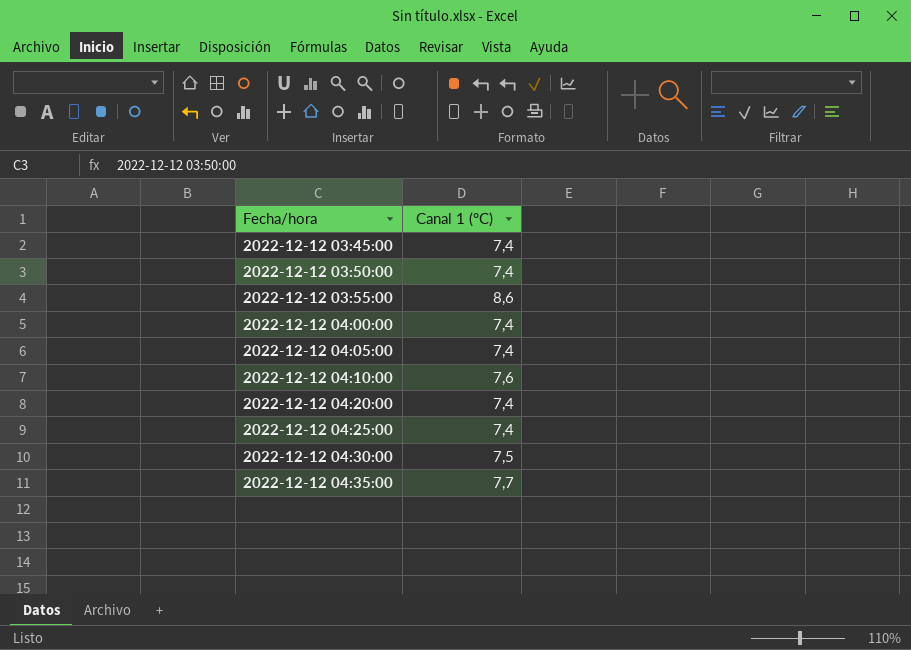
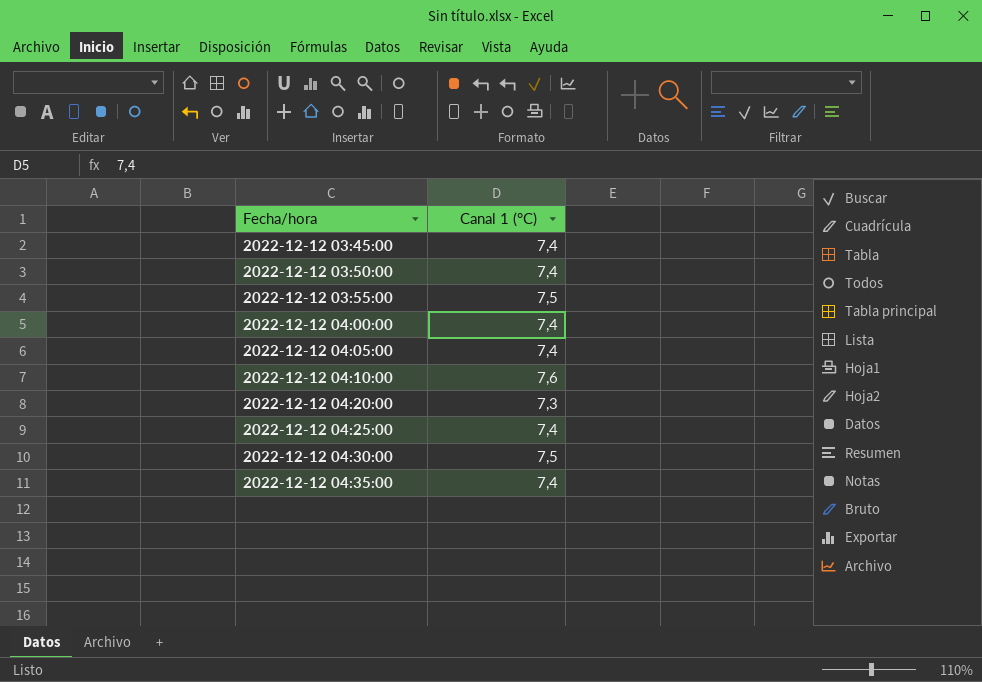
2022-12-12 03:55:00 | Canal 1 (°C): 8,6 -> 7,5
2022-12-12 04:20:00 | Canal 1 (°C): 7,4 -> 7,3
2022-12-12 04:35:00 | Canal 1 (°C): 7,7 -> 7,4

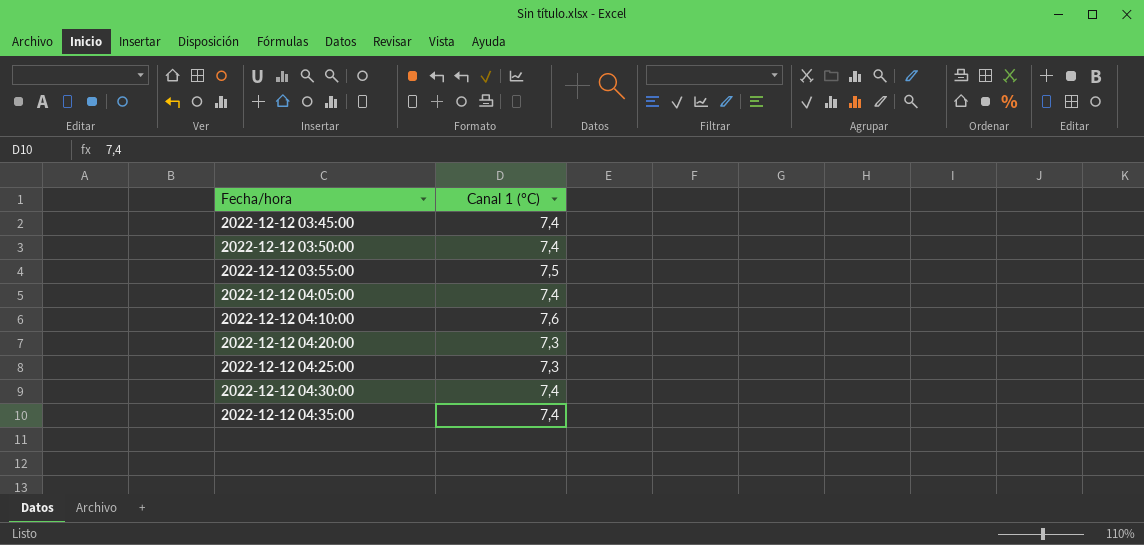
row 2022-12-12 04:00:00: 7,4 -> none
2022-12-12 04:25:00 | Canal 1 (°C): 7,4 -> 7,3
2022-12-12 04:30:00 | Canal 1 (°C): 7,5 -> 7,4

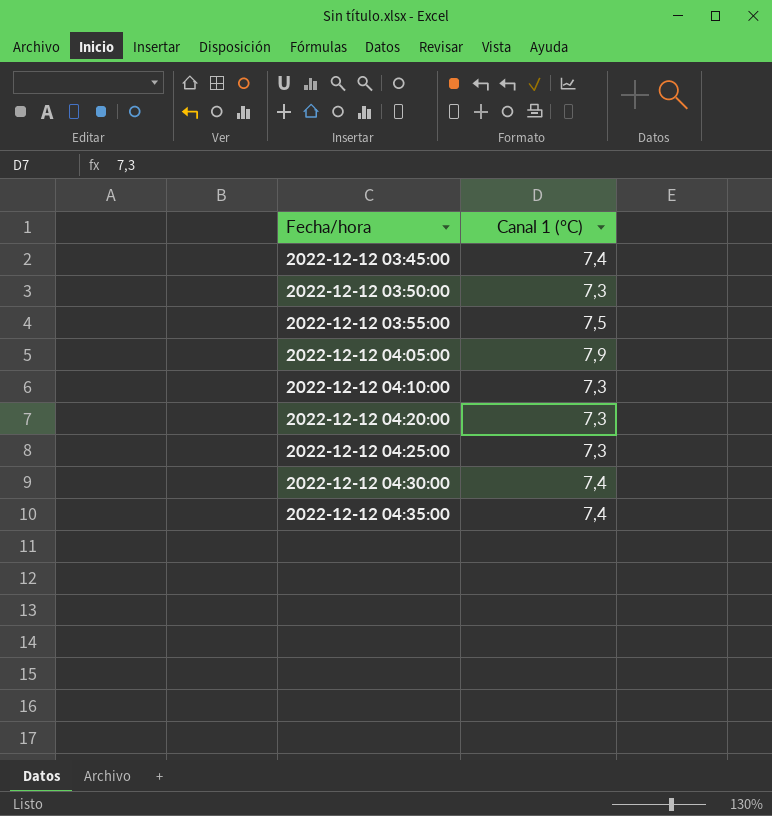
2022-12-12 03:50:00 | Canal 1 (°C): 7,4 -> 7,3
2022-12-12 04:05:00 | Canal 1 (°C): 7,4 -> 7,9
2022-12-12 04:10:00 | Canal 1 (°C): 7,6 -> 7,3

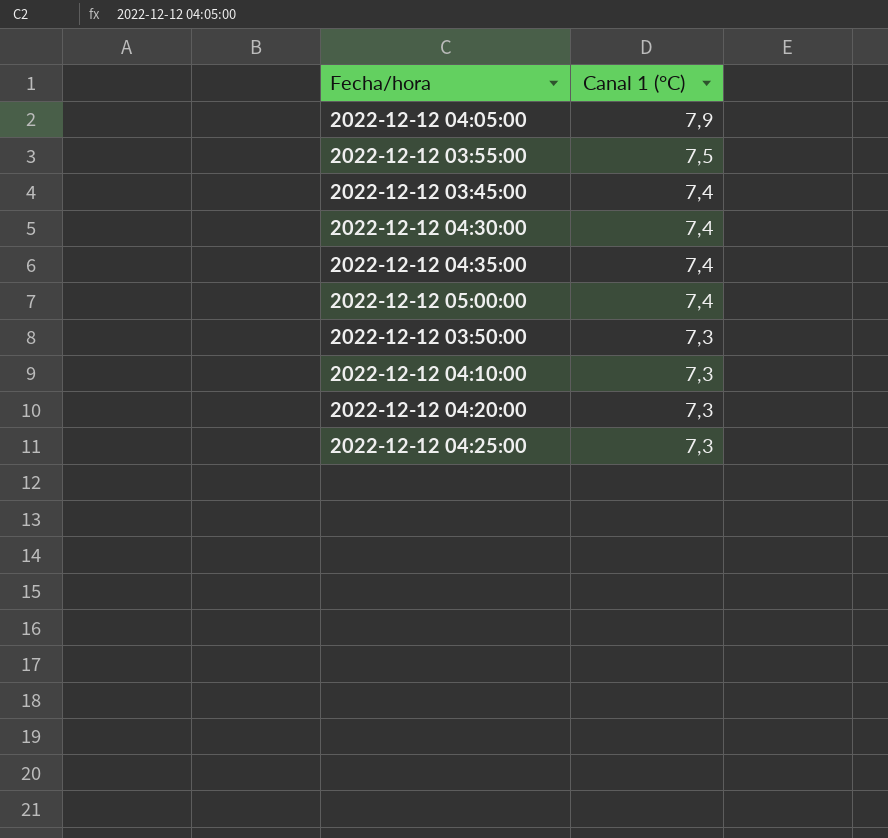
row order: Fecha/hora ascending -> Canal 1 (°C) descending
row 2022-12-12 05:00:00: none -> 7,4

